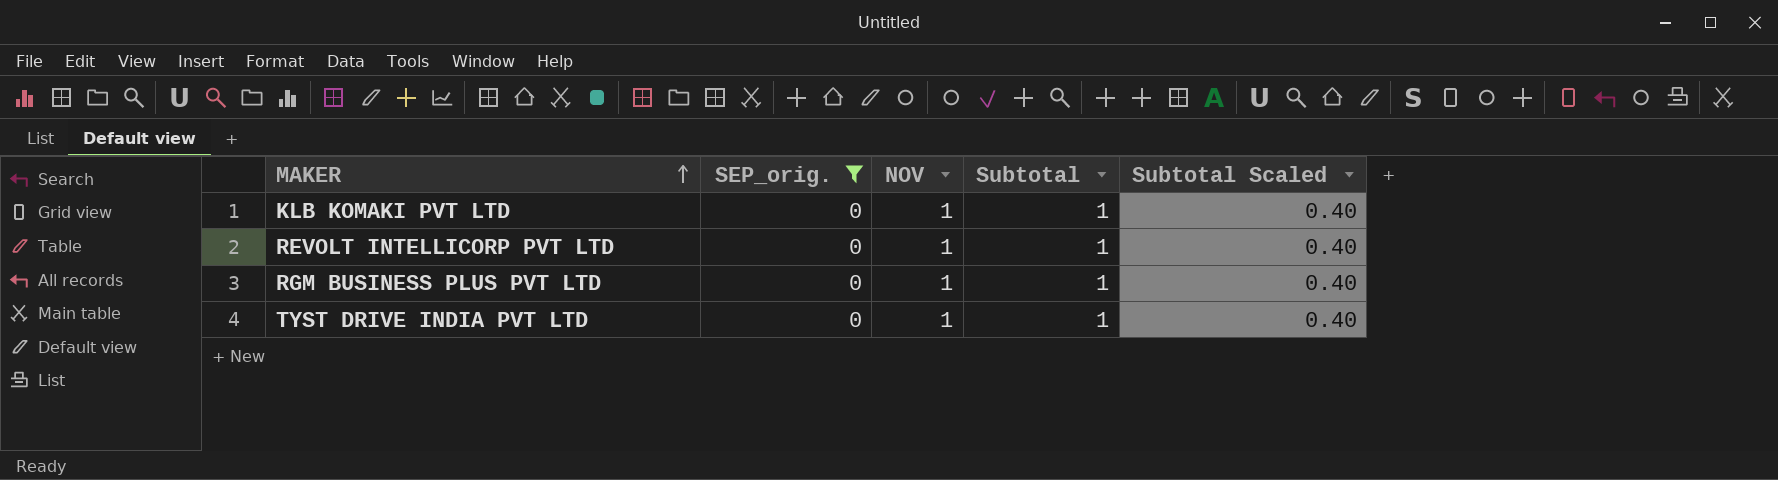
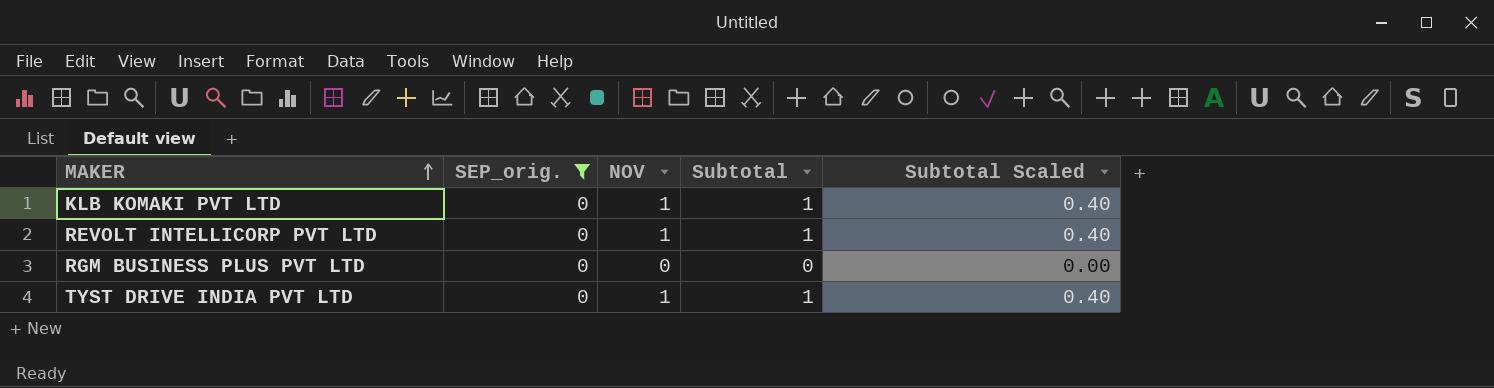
RGM BUSINESS PLUS PVT LTD | NOV: 1 -> 0
RGM BUSINESS PLUS PVT LTD | Subtotal: 1 -> 0
RGM BUSINESS PLUS PVT LTD | Subtotal Scaled: 0.40 -> 0.00

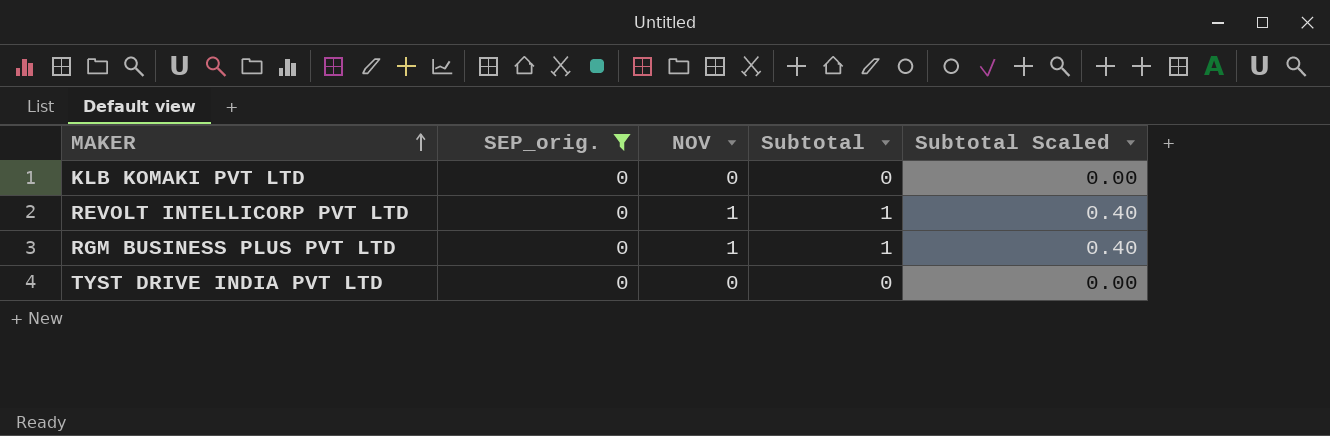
KLB KOMAKI PVT LTD | NOV: 1 -> 0
KLB KOMAKI PVT LTD | Subtotal: 1 -> 0
KLB KOMAKI PVT LTD | Subtotal Scaled: 0.40 -> 0.00
RGM BUSINESS PLUS PVT LTD | NOV: 0 -> 1
RGM BUSINESS PLUS PVT LTD | Subtotal: 0 -> 1
RGM BUSINESS PLUS PVT LTD | Subtotal Scaled: 0.00 -> 0.40
TYST DRIVE INDIA PVT LTD | NOV: 1 -> 0
TYST DRIVE INDIA PVT LTD | Subtotal: 1 -> 0
TYST DRIVE INDIA PVT LTD | Subtotal Scaled: 0.40 -> 0.00

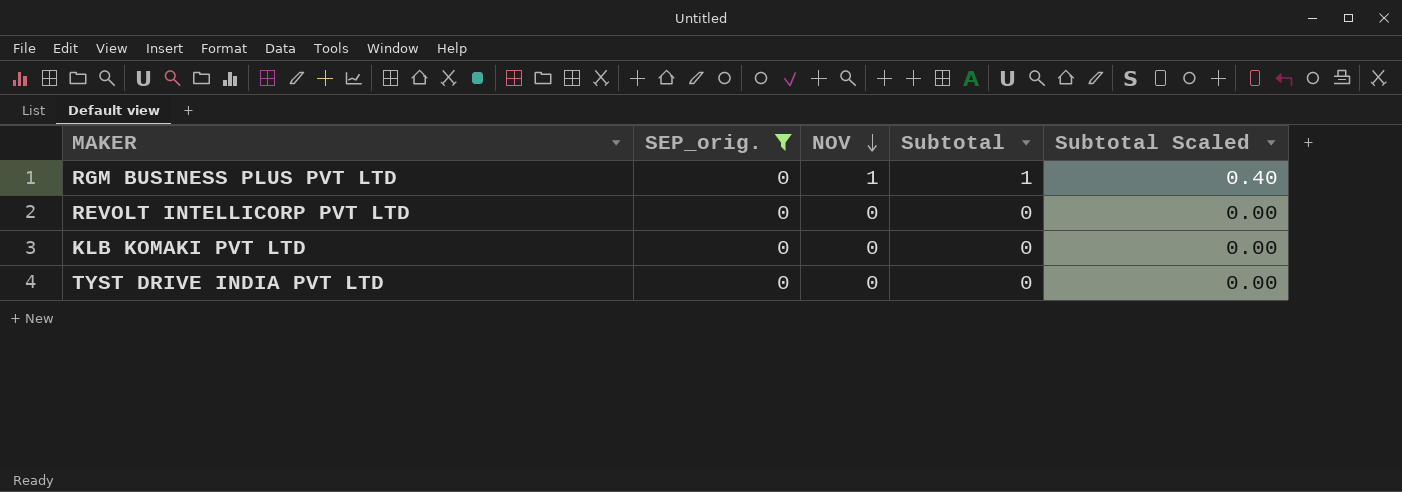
row order: MAKER ascending -> NOV descending
REVOLT INTELLICORP PVT LTD | NOV: 1 -> 0
REVOLT INTELLICORP PVT LTD | Subtotal: 1 -> 0
REVOLT INTELLICORP PVT LTD | Subtotal Scaled: 0.40 -> 0.00

